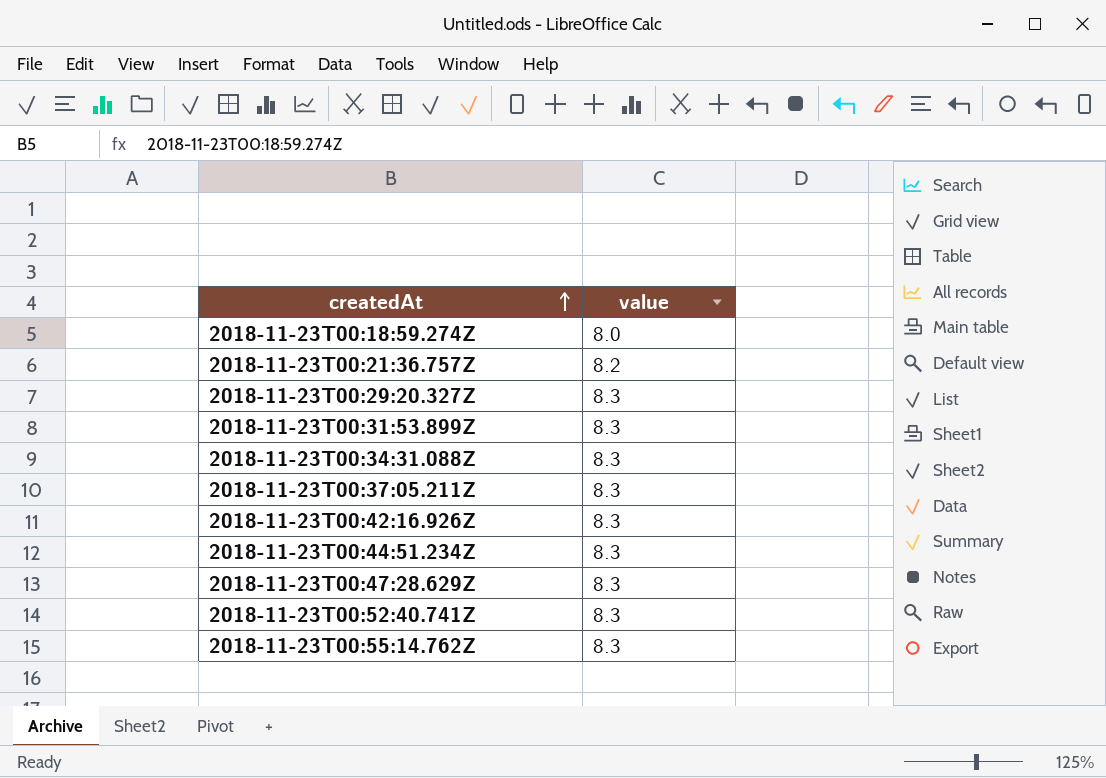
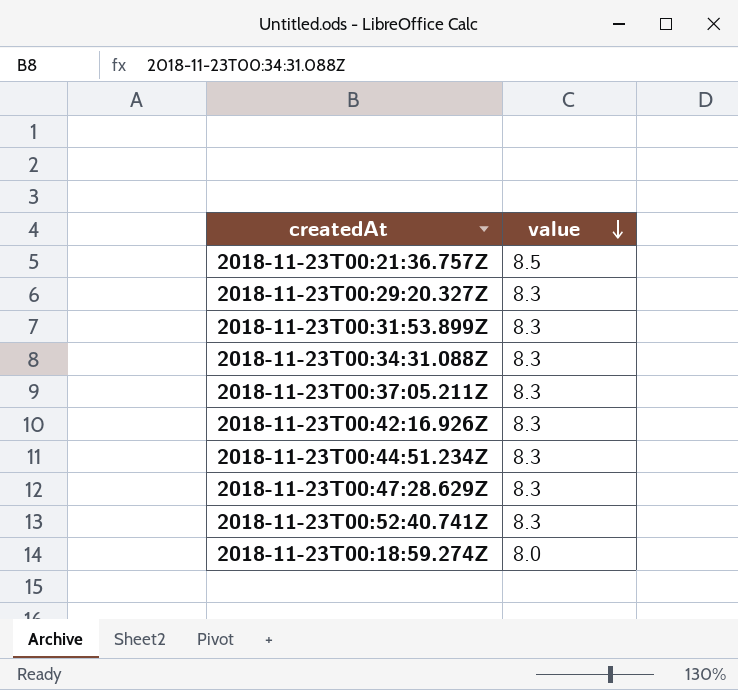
row order: createdAt ascending -> value descending
row 2018-11-23T00:55:14.762Z: 8.3 -> none
2018-11-23T00:21:36.757Z | value: 8.2 -> 8.5

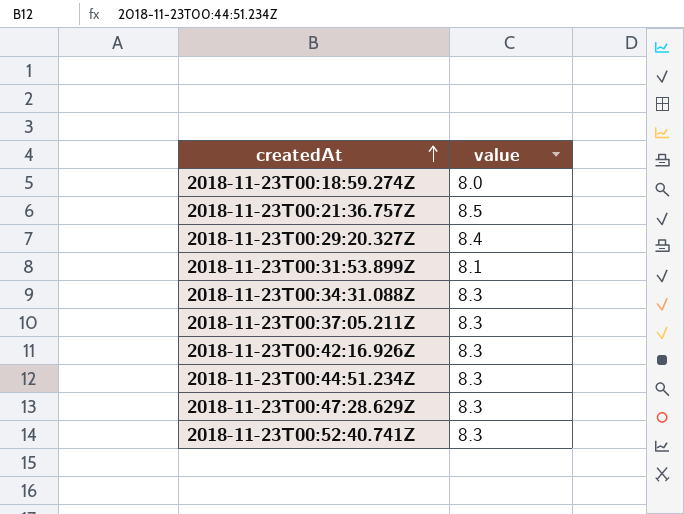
row order: value descending -> createdAt ascending
2018-11-23T00:29:20.327Z | value: 8.3 -> 8.4
2018-11-23T00:31:53.899Z | value: 8.3 -> 8.1

